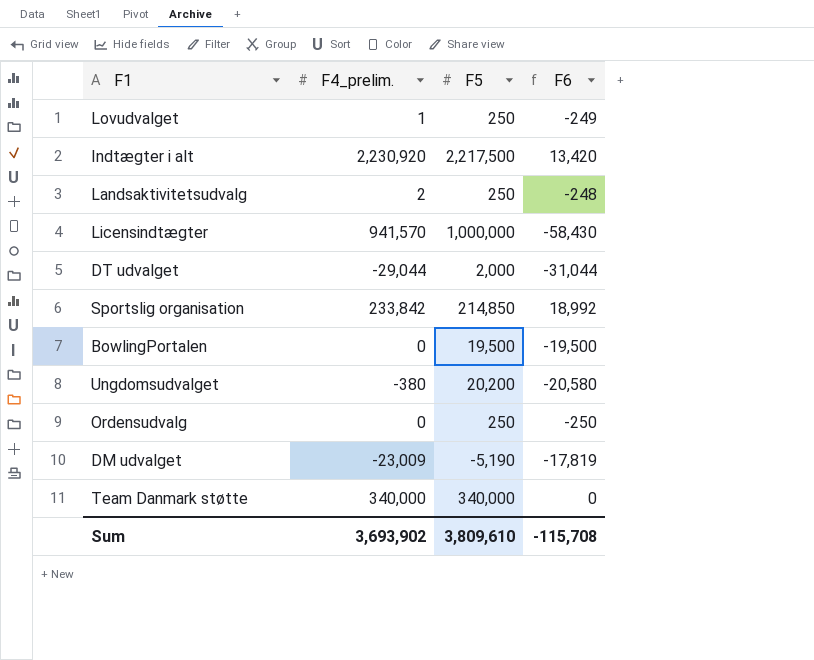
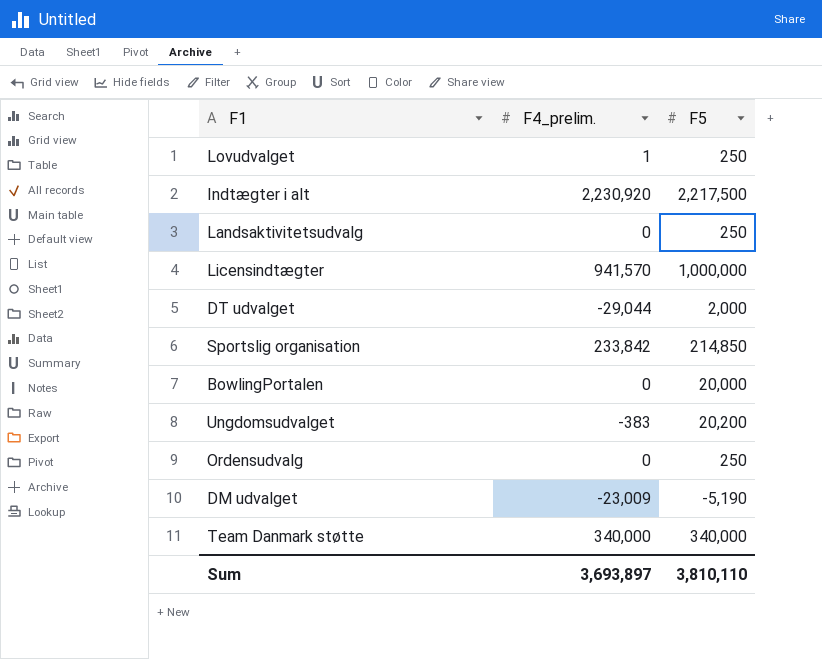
column F6 | formula: [F4_prelim.] - [F5] -> none
Landsaktivitetsudvalg | F4_prelim.: 2 -> 0
BowlingPortalen | F5: 19,500 -> 20,000
Ungdomsudvalget | F4_prelim.: -380 -> -383
Sum | F4_prelim.: 3,693,902 -> 3,693,897
Sum | F5: 3,809,610 -> 3,810,110

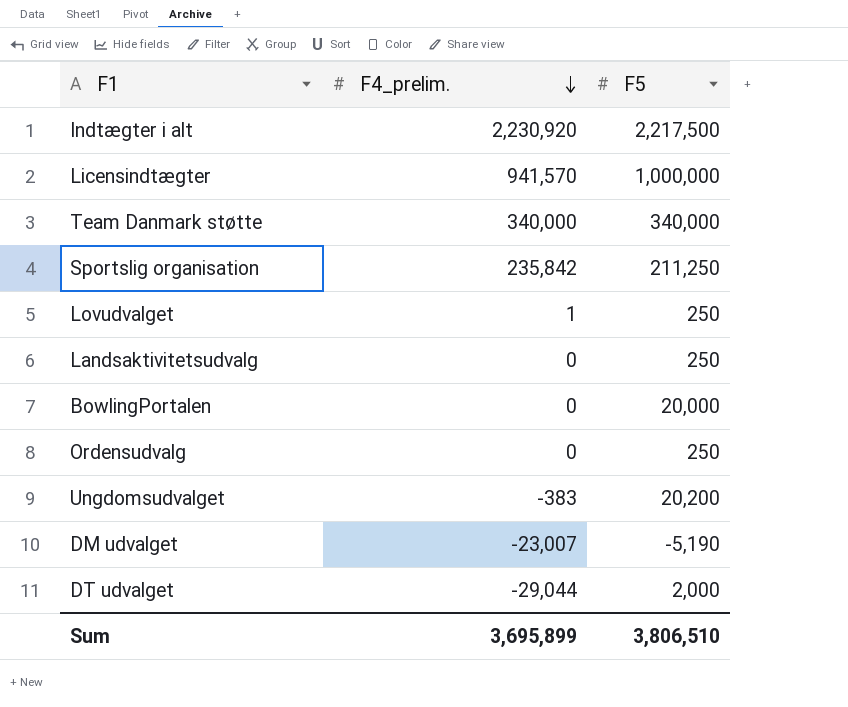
row order: none -> F4_prelim. descending
Sportslig organisation | F4_prelim.: 233,842 -> 235,842
Sportslig organisation | F5: 214,850 -> 211,250
DM udvalget | F4_prelim.: -23,009 -> -23,007
Sum | F4_prelim.: 3,693,897 -> 3,695,899
Sum | F5: 3,810,110 -> 3,806,510

